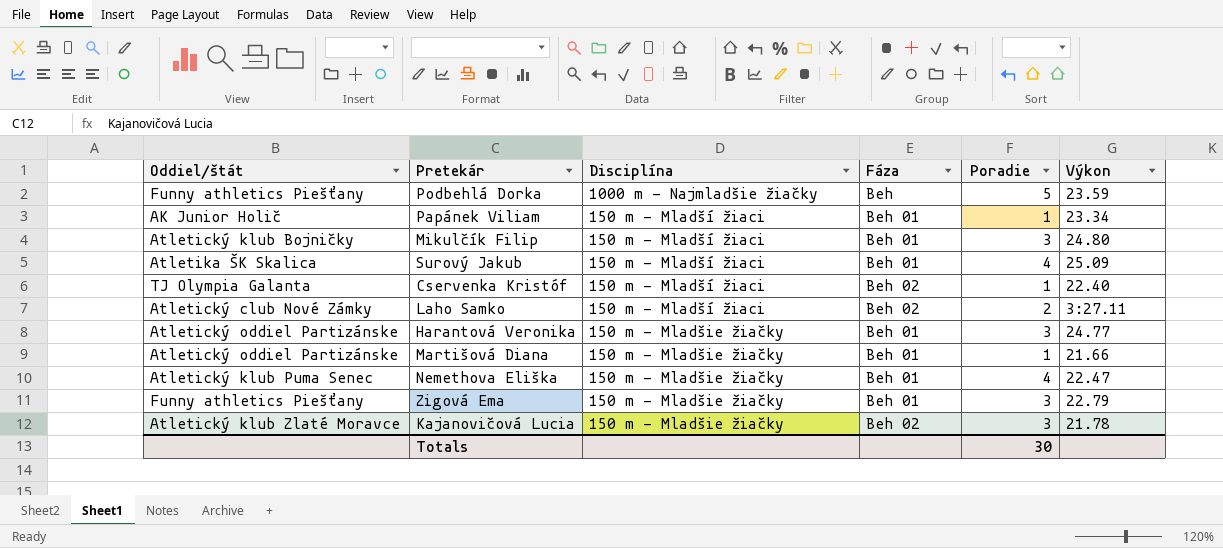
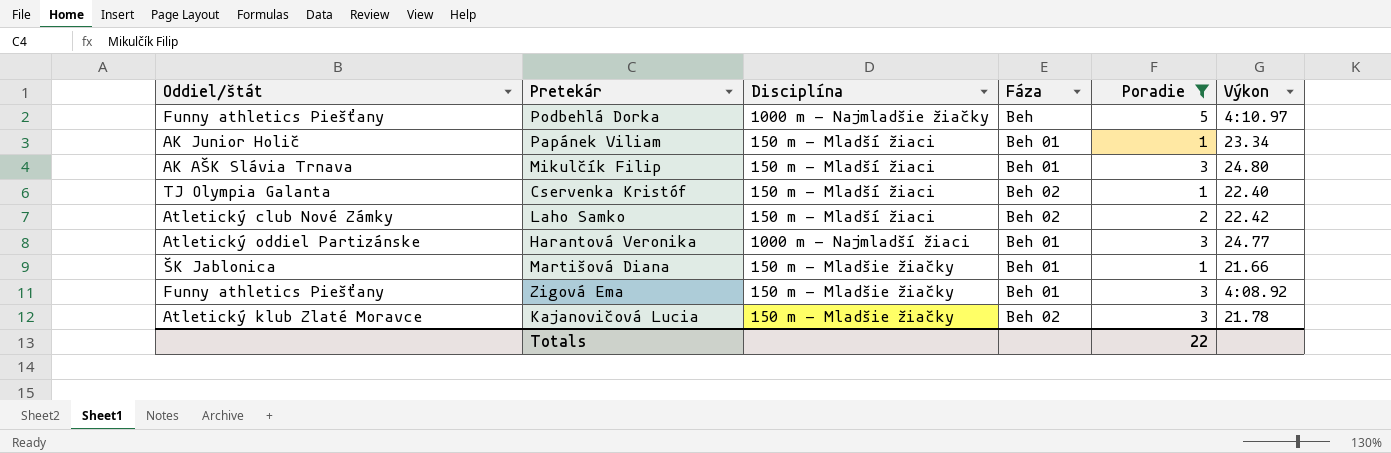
filter: none -> Poradie != 4
Podbehlá Dorka | Výkon: 23.59 -> 4:10.97
Mikulčík Filip | Oddiel/štát: Atletický klub Bojničky -> AK AŠK Slávia Trnava
Laho Samko | Výkon: 3:27.11 -> 22.42
Harantová Veronika | Disciplína: 150 m - Mladšie žiačky -> 1000 m - Najmladší žiaci
Martišová Diana | Oddiel/štát: Atletický oddiel Partizánske -> ŠK Jablonica
Zigová Ema | Výkon: 22.79 -> 4:08.92
Totals | Poradie: 30 -> 22

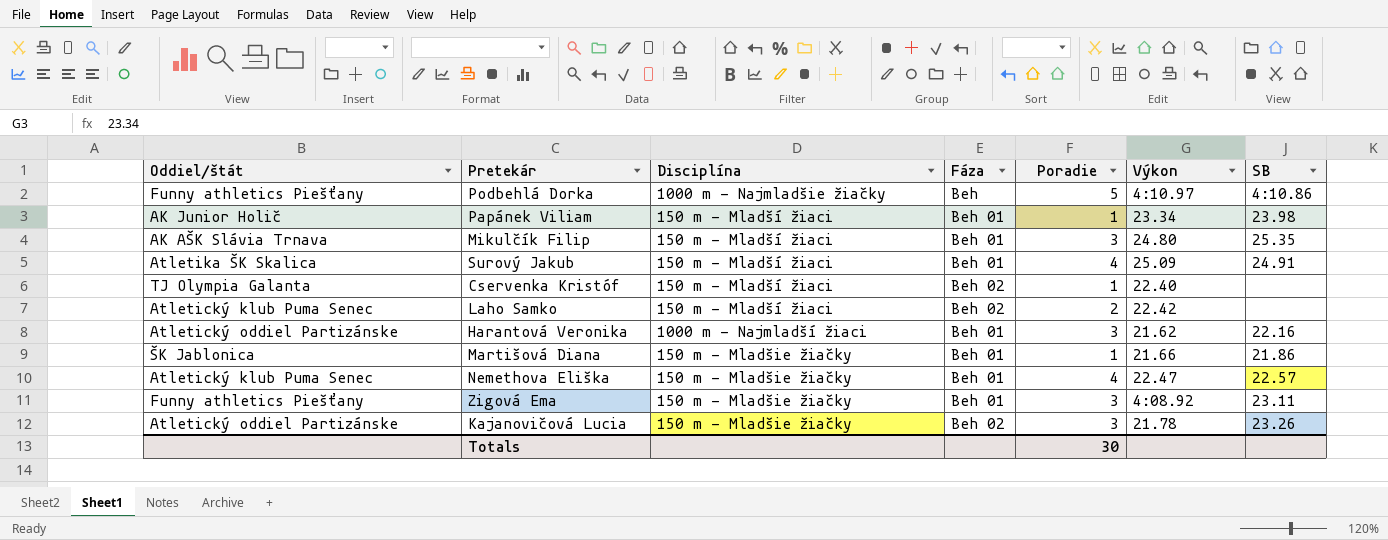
filter: Poradie != 4 -> none
column SB | position: none -> 7
Laho Samko | Oddiel/štát: Atletický club Nové Zámky -> Atletický klub Puma Senec
Harantová Veronika | Výkon: 24.77 -> 21.62
Kajanovičová Lucia | Oddiel/štát: Atletický klub Zlaté Moravce -> Atletický oddiel Partizánske
Totals | Poradie: 22 -> 30

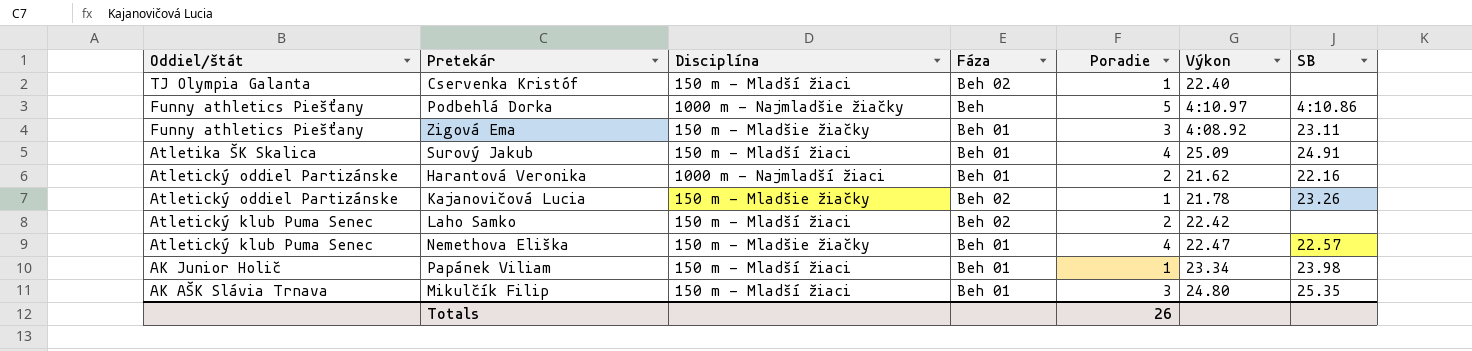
row order: none -> Oddiel/štát descending
row Martišová Diana: ŠK Jablonica | 150 m - Mladšie žiačky | Beh 01 | 1 | 21.66 | 21.86 -> none
Harantová Veronika | Poradie: 3 -> 2
Kajanovičová Lucia | Poradie: 3 -> 1
Totals | Poradie: 30 -> 26

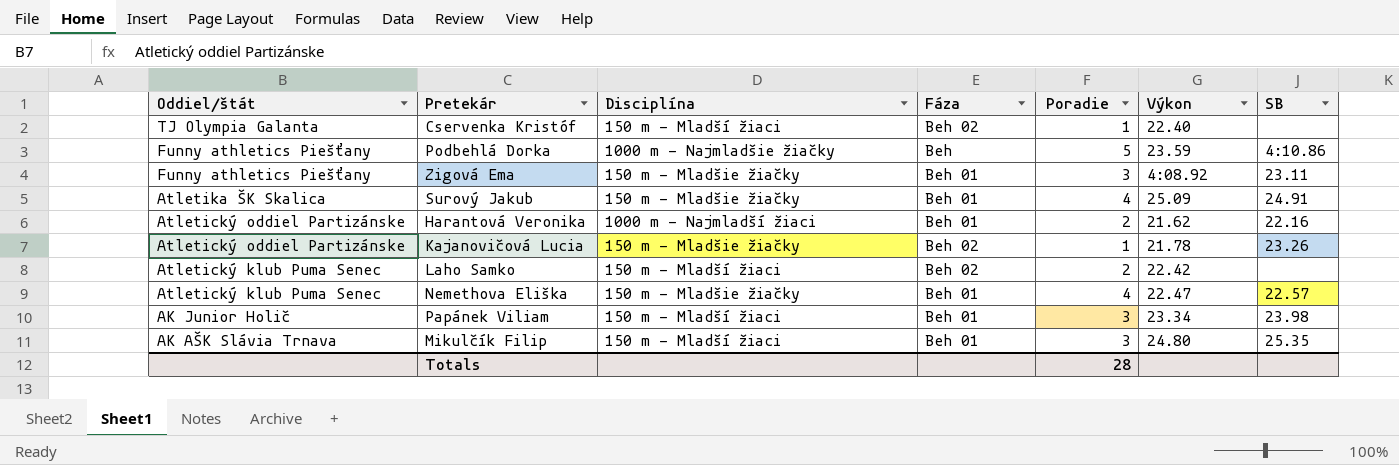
Podbehlá Dorka | Výkon: 4:10.97 -> 23.59
Surový Jakub | Disciplína: 150 m - Mladší žiaci -> 150 m - Mladšie žiačky
Papánek Viliam | Poradie: 1 -> 3
Totals | Poradie: 26 -> 28

